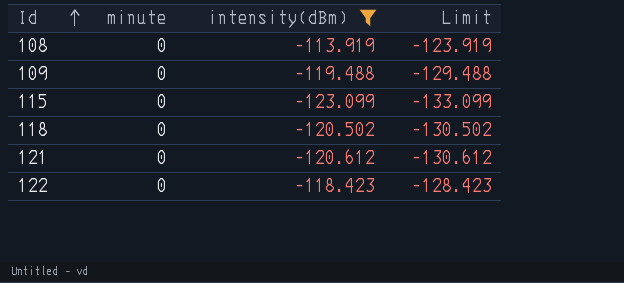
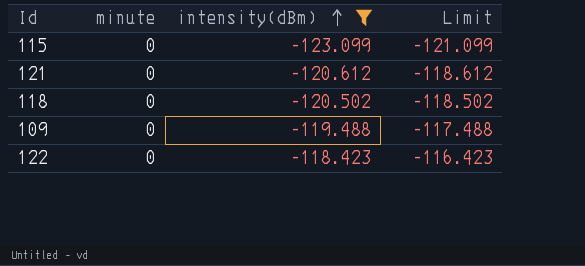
row order: Id ascending -> intensity(dBm) ascending
column Limit | formula: [intensity(dBm)] - 10 -> [intensity(dBm)] + 2
row 108: 0 | -113.919 | -123.919 -> none

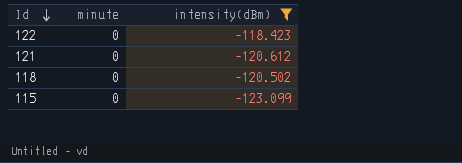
row order: intensity(dBm) ascending -> Id descending
column Limit | formula: [intensity(dBm)] + 2 -> none
row 109: 0 | -119.488 | -117.488 -> none

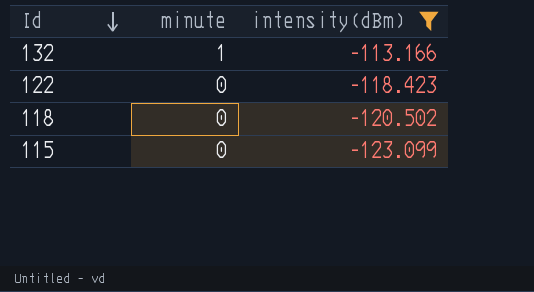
row 121: 0 | -120.612 -> none
row 132: none -> 1 | -113.166

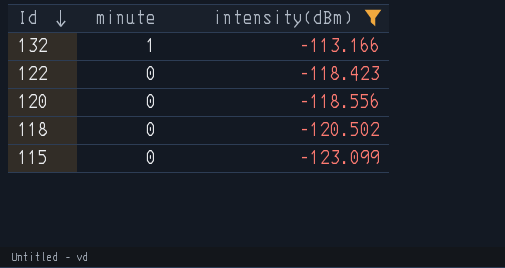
row 120: none -> 0 | -118.556

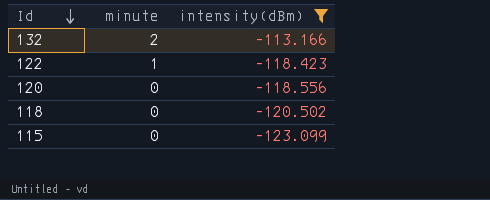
132 | minute: 1 -> 2
122 | minute: 0 -> 1

